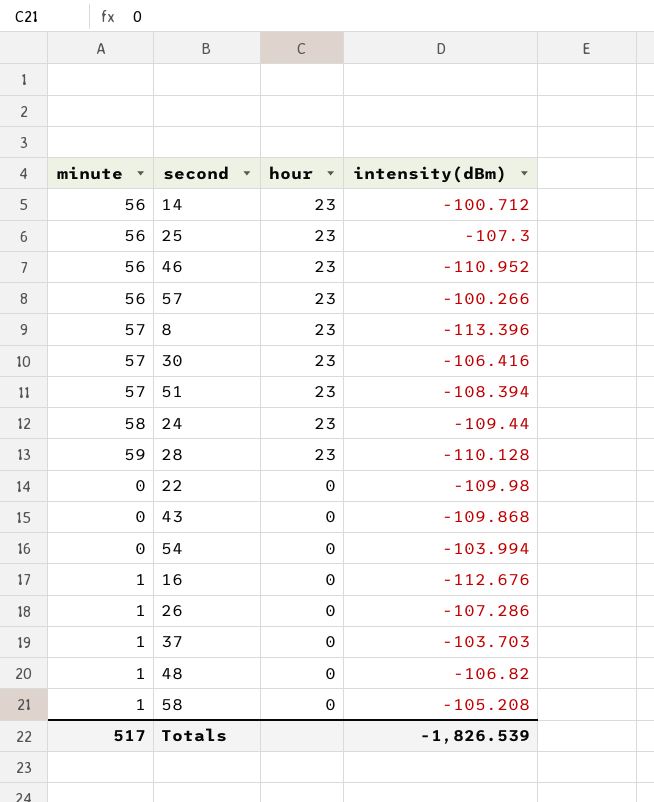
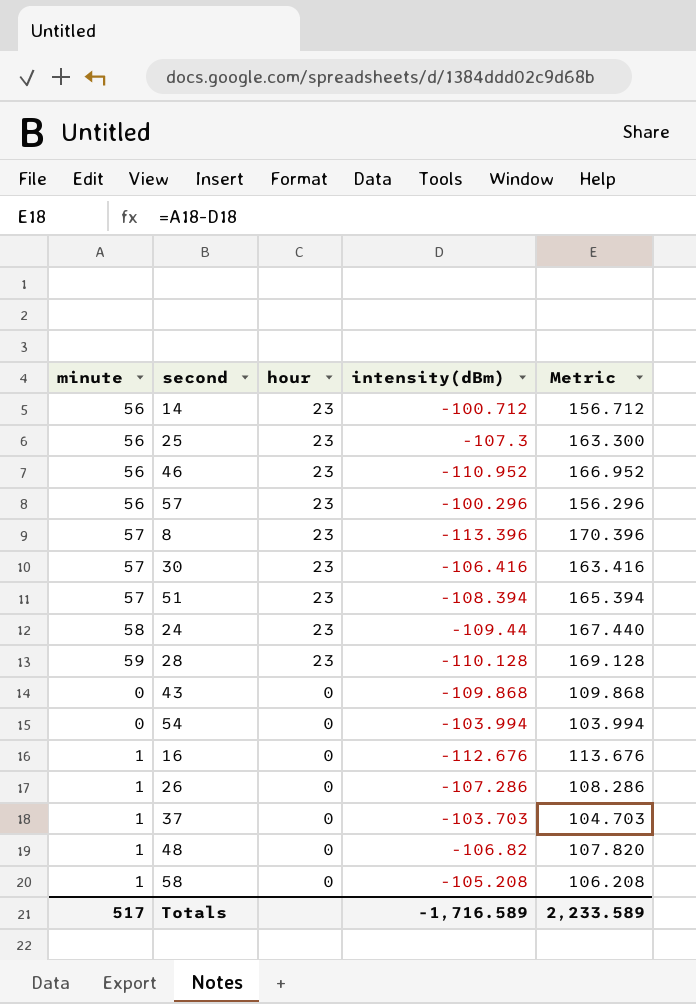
column Metric | formula: none -> [minute] - [intensity(dBm)]
row 22: 0 | 0 | -109.98 -> none
57 | intensity(dBm): -100.266 -> -100.296
Totals | intensity(dBm): -1,826.539 -> -1,716.589

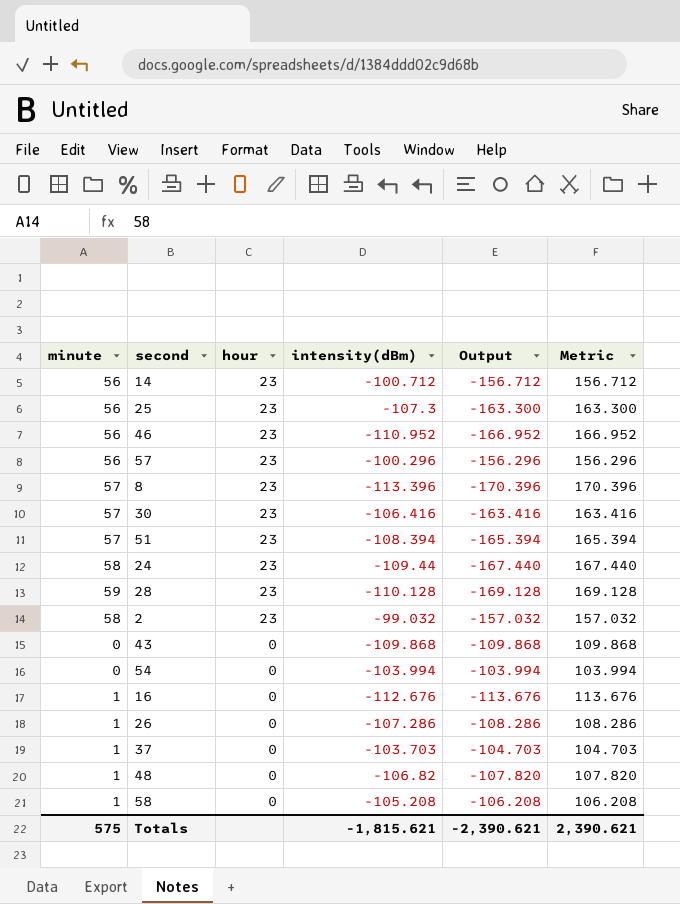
column Output | formula: none -> [intensity(dBm)] - [minute]
row 2: none -> 58 | 23 | -99.032 | -157.032 | 157.032
Totals | minute: 517 -> 575
Totals | intensity(dBm): -1,716.589 -> -1,815.621
Totals | Metric: 2,233.589 -> 2,390.621

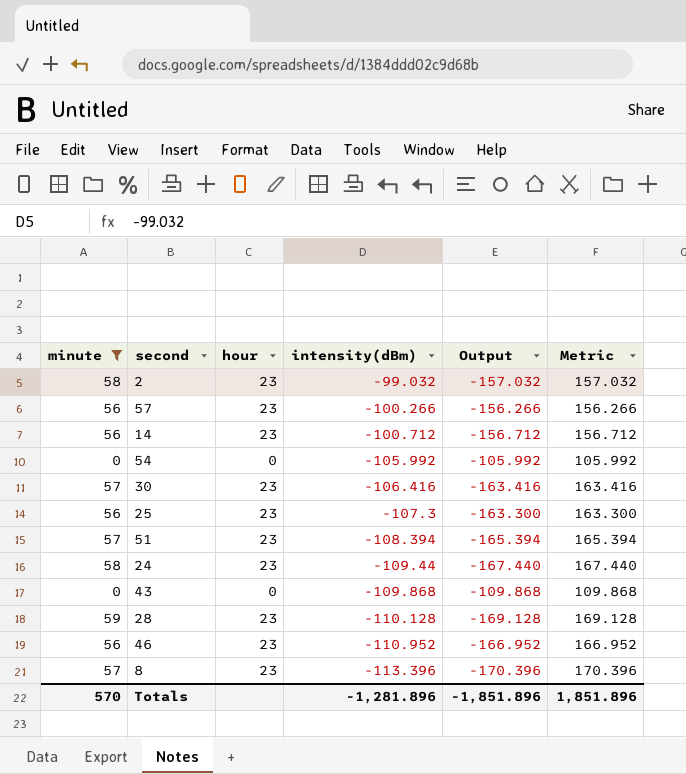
filter: none -> minute != 1
row order: hour descending -> intensity(dBm) descending
57 | intensity(dBm): -100.296 -> -100.266
57 | Output: -156.296 -> -156.266
57 | Metric: 156.296 -> 156.266
54 | intensity(dBm): -103.994 -> -105.992
54 | Output: -103.994 -> -105.992
54 | Metric: 103.994 -> 105.992
Totals | minute: 575 -> 570
Totals | intensity(dBm): -1,815.621 -> -1,281.896
Totals | Output: -2,390.621 -> -1,851.896
Totals | Metric: 2,390.621 -> 1,851.896

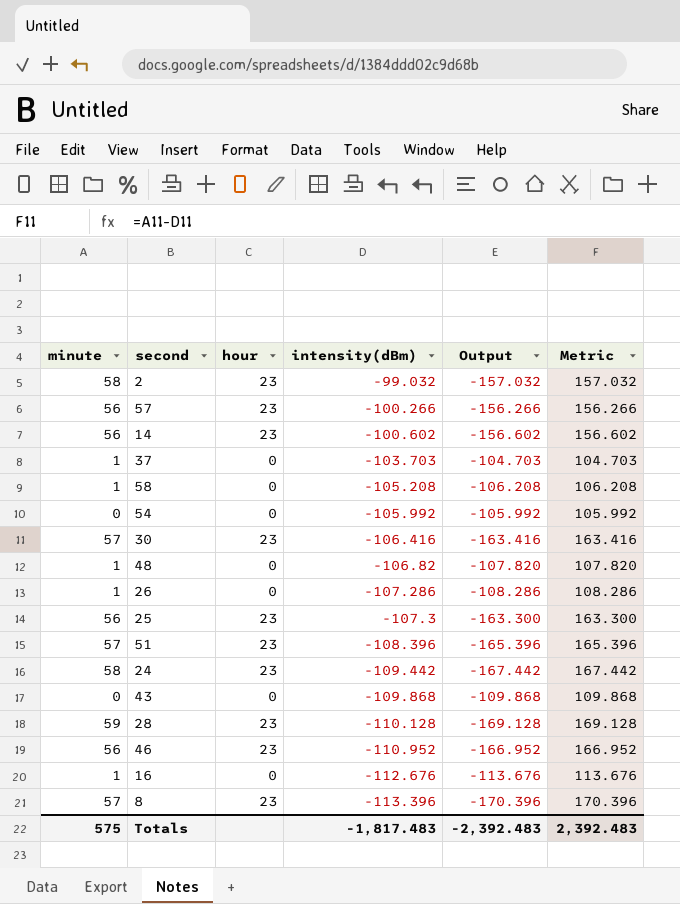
filter: minute != 1 -> none
14 | intensity(dBm): -100.712 -> -100.602
14 | Output: -156.712 -> -156.602
14 | Metric: 156.712 -> 156.602
51 | intensity(dBm): -108.394 -> -108.396
51 | Output: -165.394 -> -165.396
51 | Metric: 165.394 -> 165.396
24 | intensity(dBm): -109.44 -> -109.442
24 | Output: -167.440 -> -167.442
24 | Metric: 167.440 -> 167.442
Totals | minute: 570 -> 575
Totals | intensity(dBm): -1,281.896 -> -1,817.483
Totals | Output: -1,851.896 -> -2,392.483
Totals | Metric: 1,851.896 -> 2,392.483

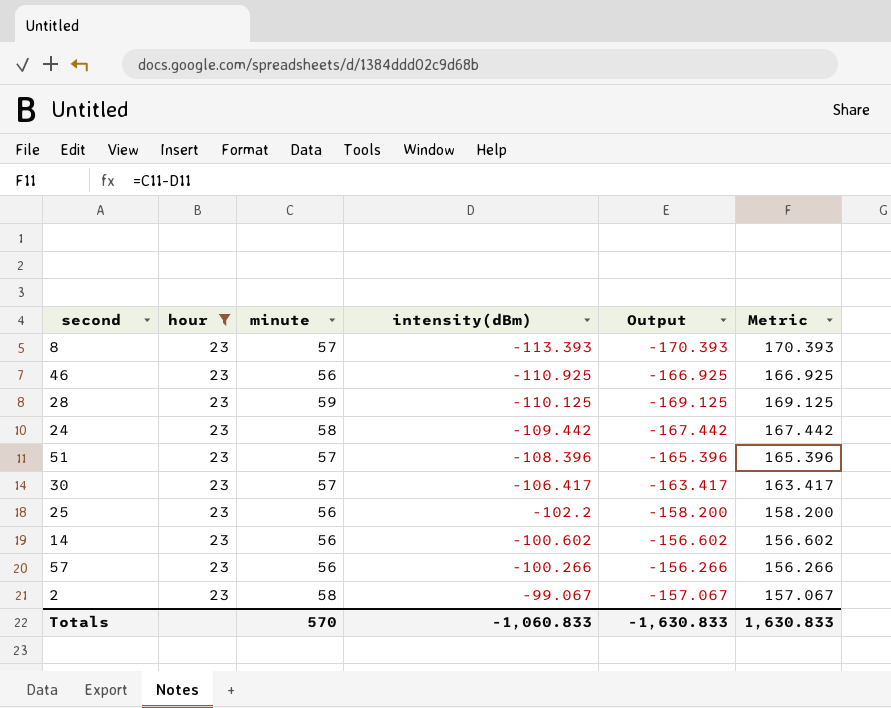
filter: none -> hour = 23
row order: intensity(dBm) descending -> intensity(dBm) ascending
column minute | position: 1 -> 3
8 | intensity(dBm): -113.396 -> -113.393
8 | Output: -170.396 -> -170.393
8 | Metric: 170.396 -> 170.393
46 | intensity(dBm): -110.952 -> -110.925
46 | Output: -166.952 -> -166.925
46 | Metric: 166.952 -> 166.925
28 | intensity(dBm): -110.128 -> -110.125
28 | Output: -169.128 -> -169.125
28 | Metric: 169.128 -> 169.125
30 | intensity(dBm): -106.416 -> -106.417
30 | Output: -163.416 -> -163.417
30 | Metric: 163.416 -> 163.417
25 | intensity(dBm): -107.3 -> -102.2
25 | Output: -163.300 -> -158.200
25 | Metric: 163.300 -> 158.200
2 | intensity(dBm): -99.032 -> -99.067
2 | Output: -157.032 -> -157.067
2 | Metric: 157.032 -> 157.067
Totals | minute: 575 -> 570
Totals | intensity(dBm): -1,817.483 -> -1,060.833
Totals | Output: -2,392.483 -> -1,630.833
Totals | Metric: 2,392.483 -> 1,630.833

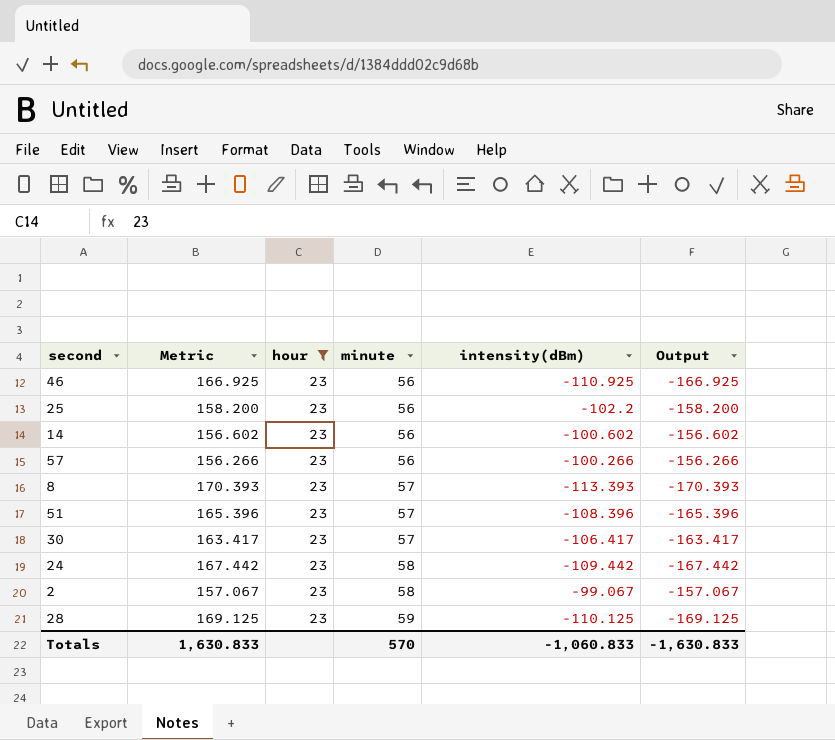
row order: intensity(dBm) ascending -> minute ascending
column Metric | position: 6 -> 2

